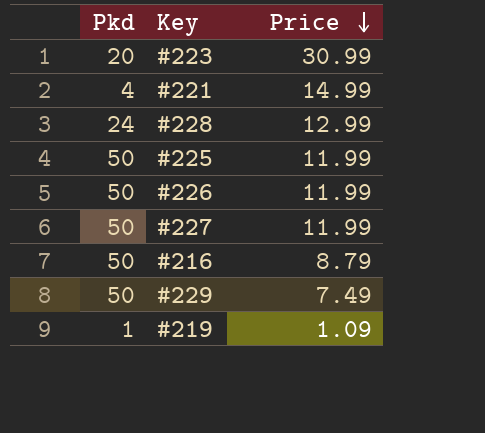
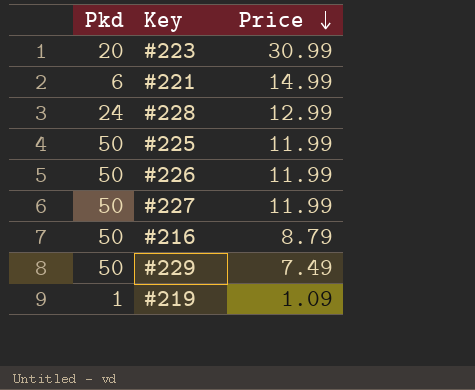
#221 | Pkd: 4 -> 6

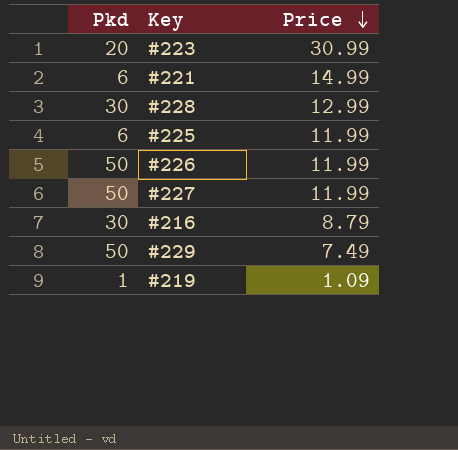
#228 | Pkd: 24 -> 30
#225 | Pkd: 50 -> 6
#216 | Pkd: 50 -> 30

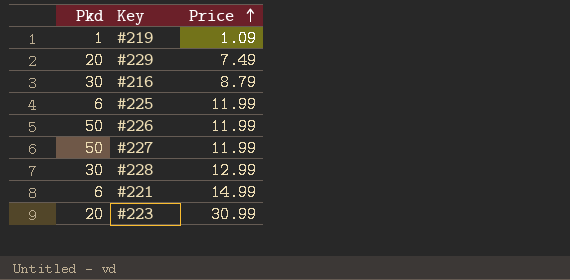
row order: Price descending -> Price ascending
#229 | Pkd: 50 -> 20

